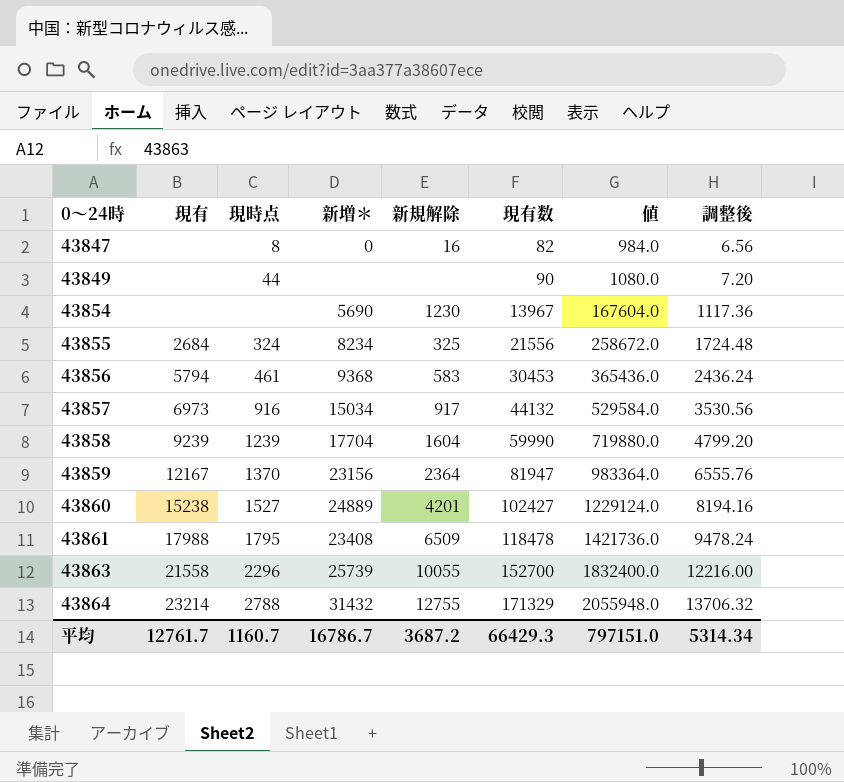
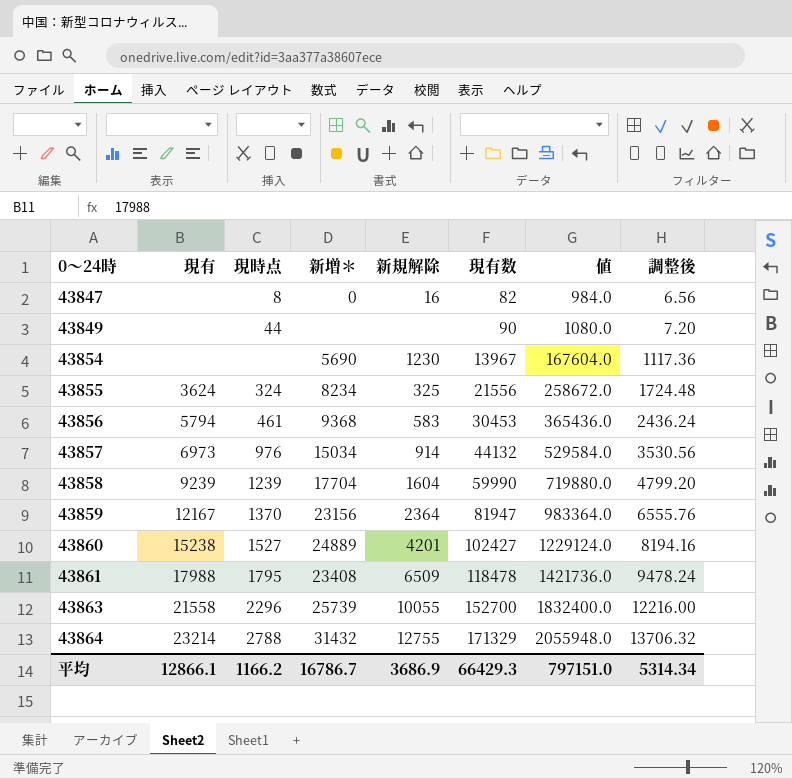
43855 | 現有: 2684 -> 3624
43857 | 現時点: 916 -> 976
43857 | 新規解除: 917 -> 914
平均 | 現有: 12761.7 -> 12866.1
平均 | 現時点: 1160.7 -> 1166.2
平均 | 新規解除: 3687.2 -> 3686.9

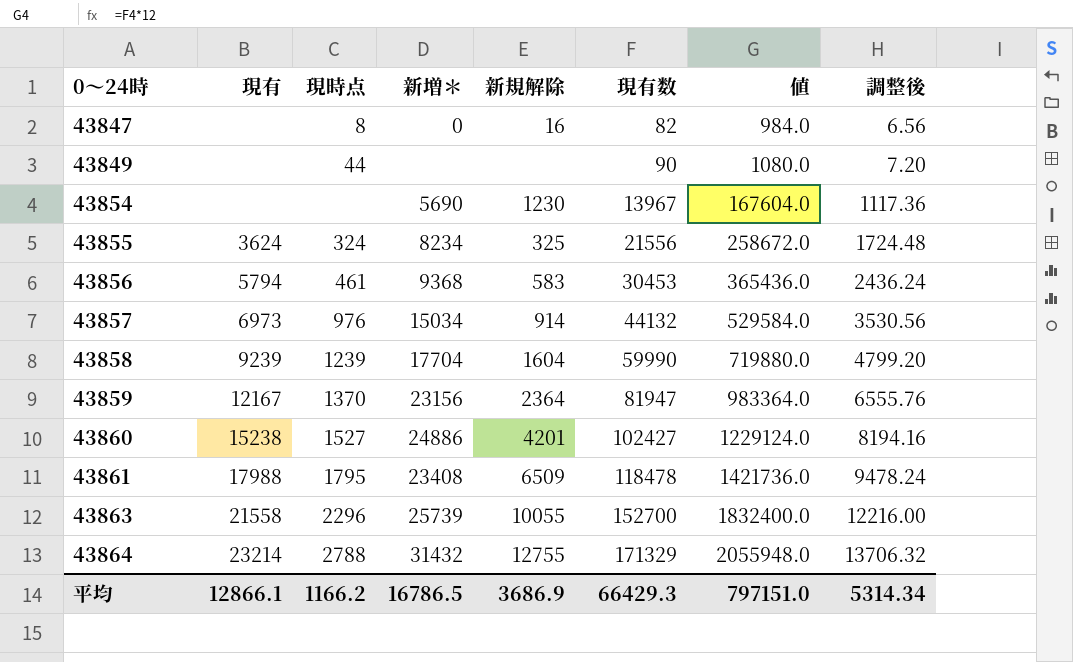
43860 | 新増＊: 24889 -> 24886
平均 | 新増＊: 16786.7 -> 16786.5

